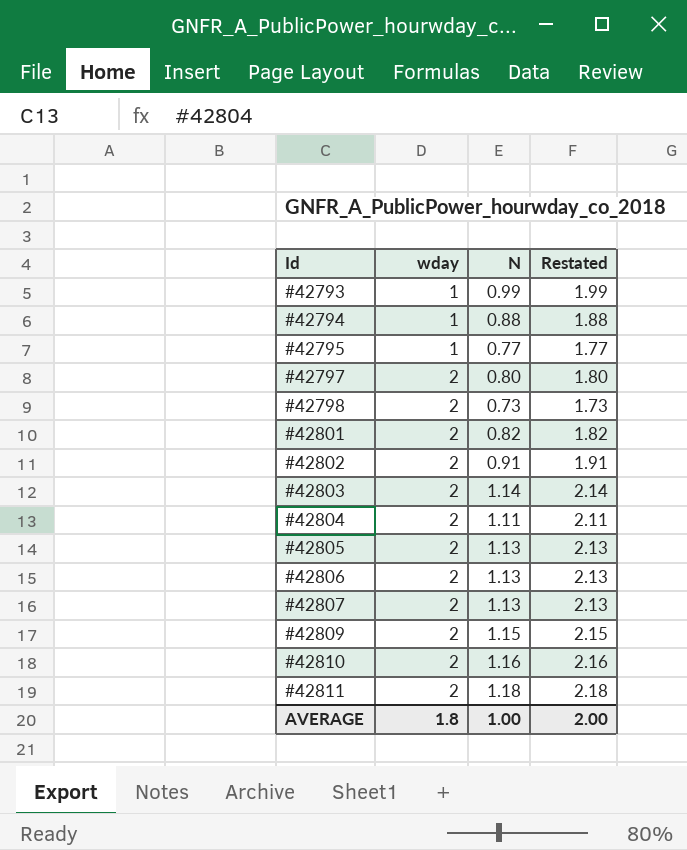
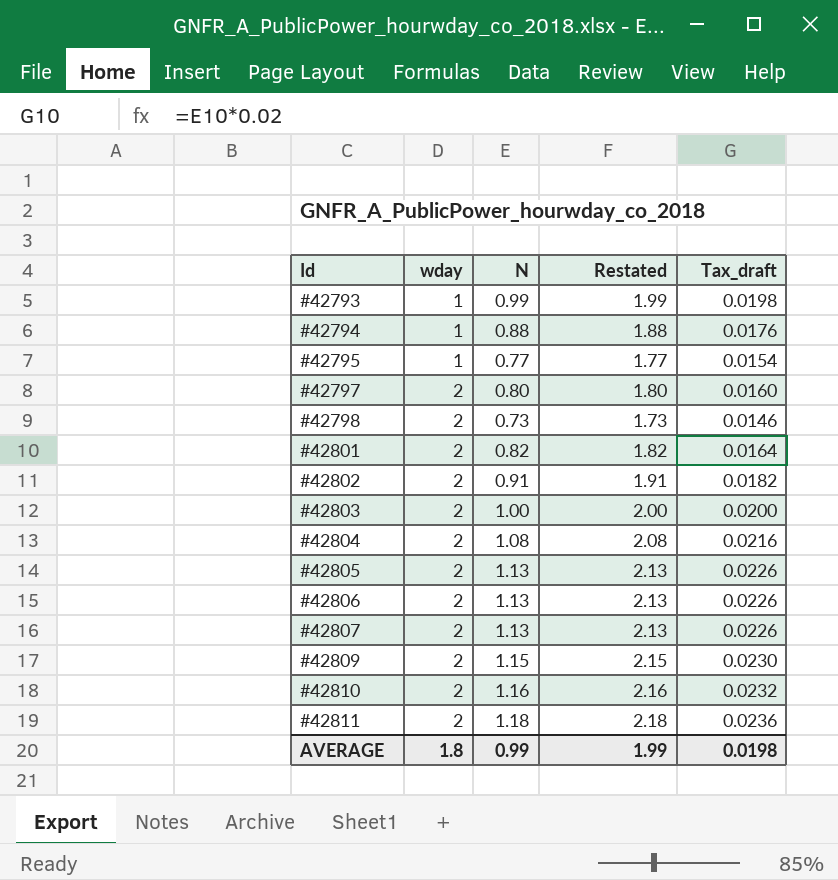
column Tax_draft | formula: none -> [N] * 0.02
#42803 | N: 1.14 -> 1.00
#42803 | Restated: 2.14 -> 2.00
#42804 | N: 1.11 -> 1.08
#42804 | Restated: 2.11 -> 2.08
AVERAGE | N: 1.00 -> 0.99
AVERAGE | Restated: 2.00 -> 1.99

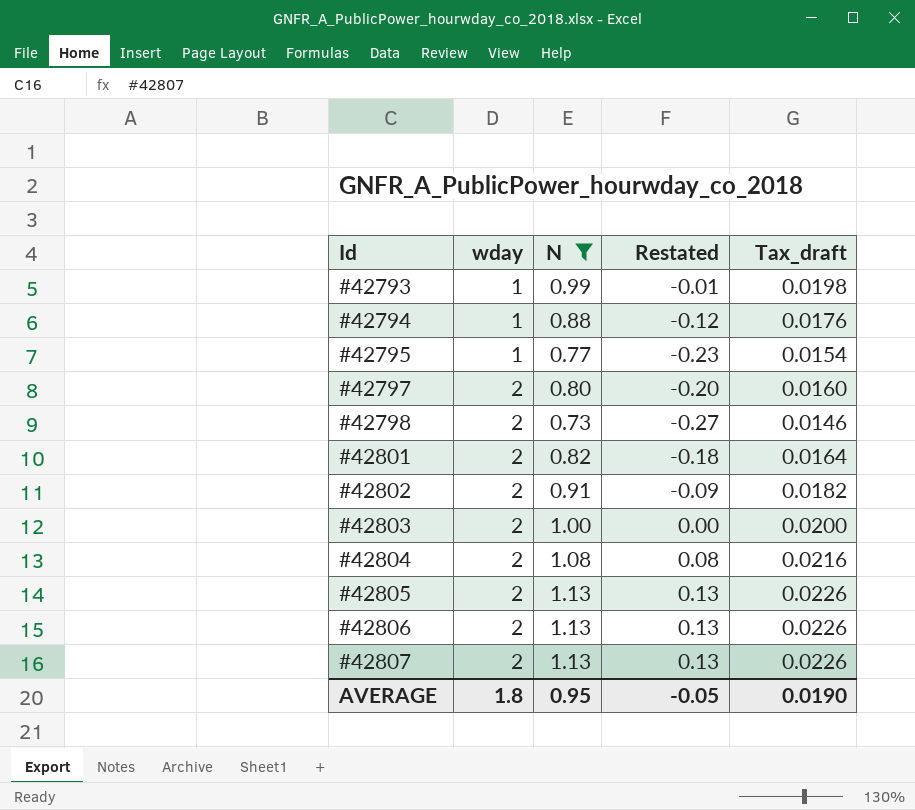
filter: none -> N <= 1.13
column Restated | formula: [N] + 1 -> [N] - 1
AVERAGE | N: 0.99 -> 0.95
AVERAGE | Restated: 1.99 -> -0.05
AVERAGE | Tax_draft: 0.0198 -> 0.0190

